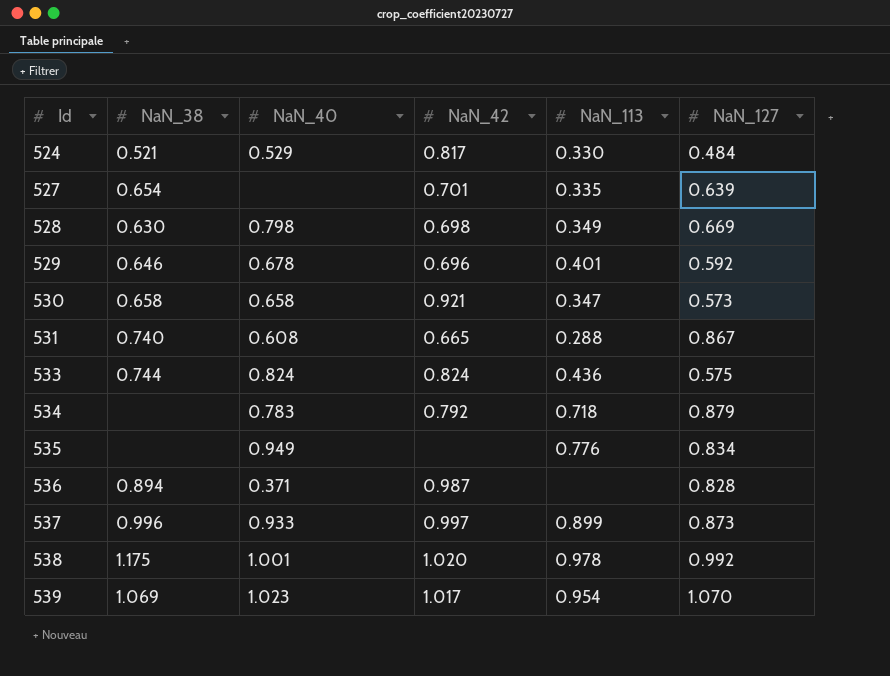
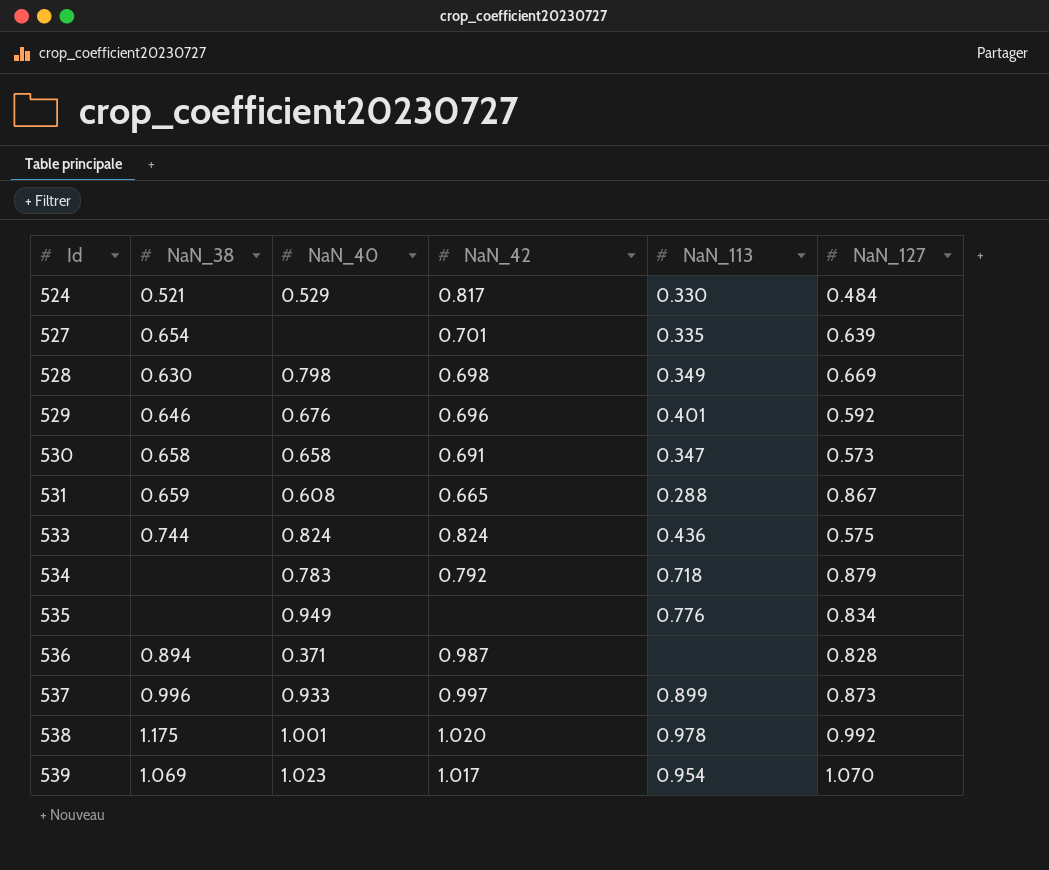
529 | NaN_40: 0.678 -> 0.676
530 | NaN_42: 0.921 -> 0.691
531 | NaN_38: 0.740 -> 0.659

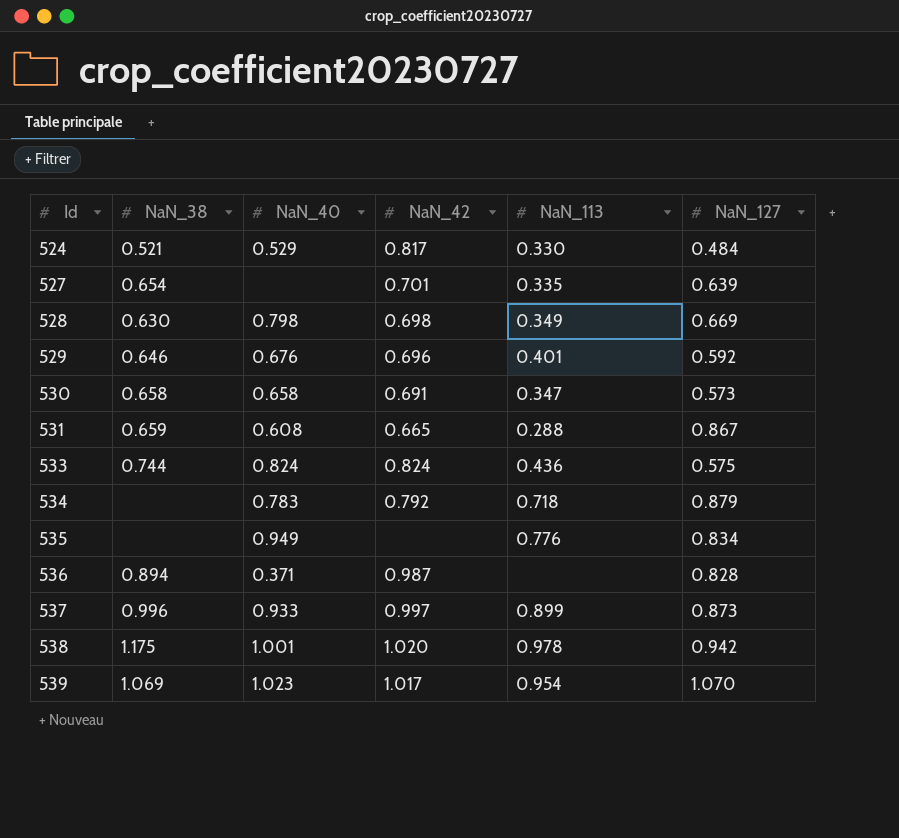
538 | NaN_127: 0.992 -> 0.942

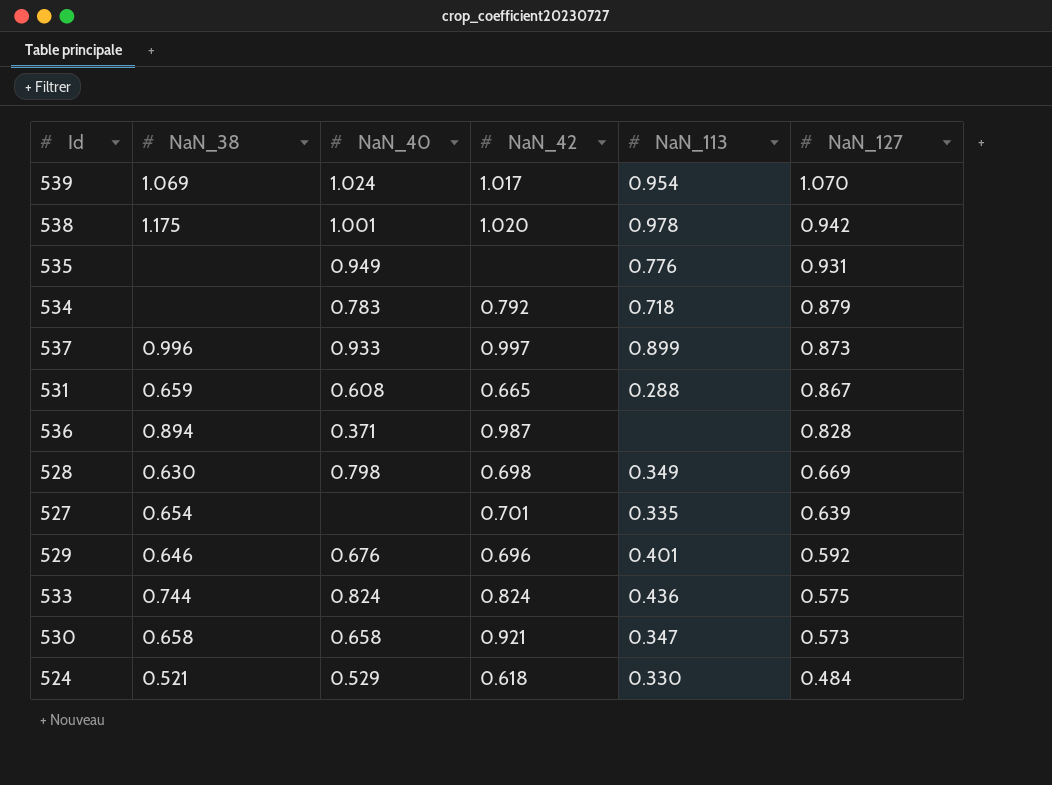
row order: Id ascending -> NaN_127 descending
539 | NaN_40: 1.023 -> 1.024
535 | NaN_127: 0.834 -> 0.931
530 | NaN_42: 0.691 -> 0.921
524 | NaN_42: 0.817 -> 0.618

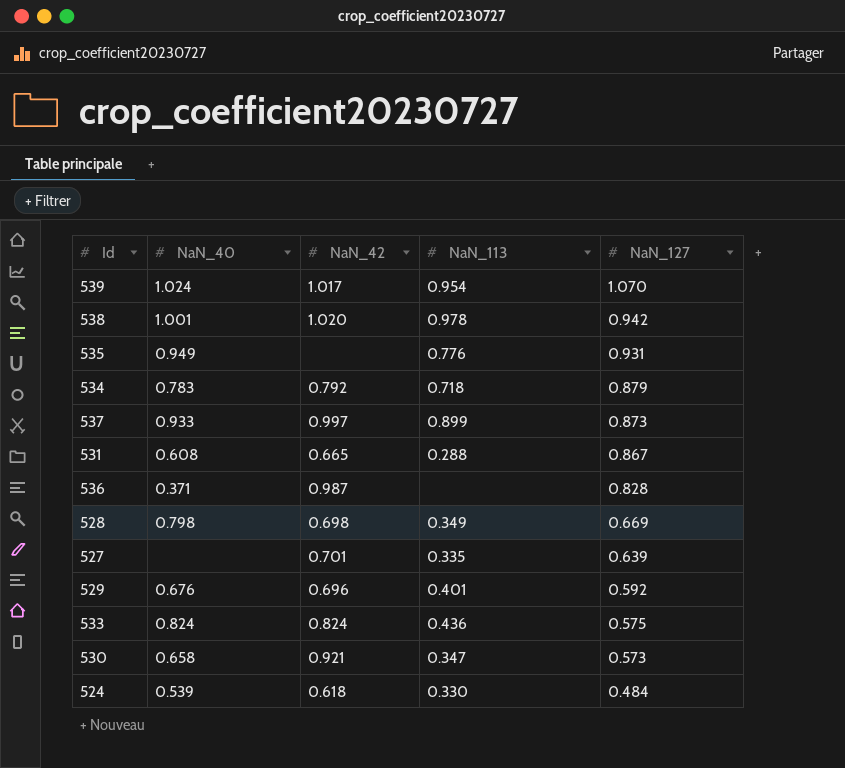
column NaN_38 | position: 2 -> none
524 | NaN_40: 0.529 -> 0.539

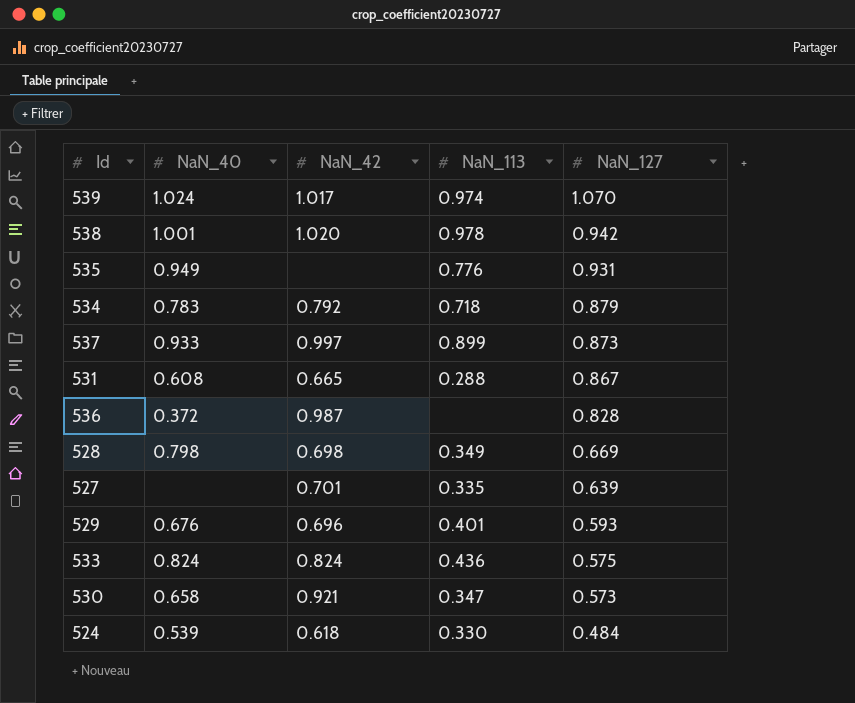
539 | NaN_113: 0.954 -> 0.974
536 | NaN_40: 0.371 -> 0.372
529 | NaN_127: 0.592 -> 0.593

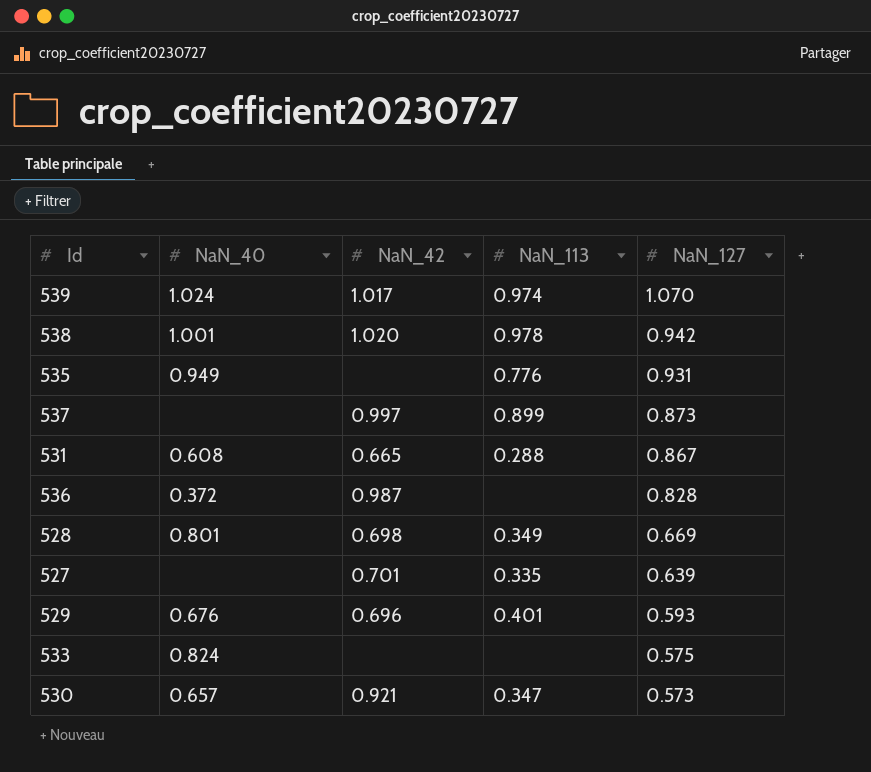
row 534: 0.783 | 0.792 | 0.718 | 0.879 -> none
row 524: 0.539 | 0.618 | 0.330 | 0.484 -> none
537 | NaN_40: 0.933 -> none
528 | NaN_40: 0.798 -> 0.801
533 | NaN_42: 0.824 -> none
533 | NaN_113: 0.436 -> none
530 | NaN_40: 0.658 -> 0.657

